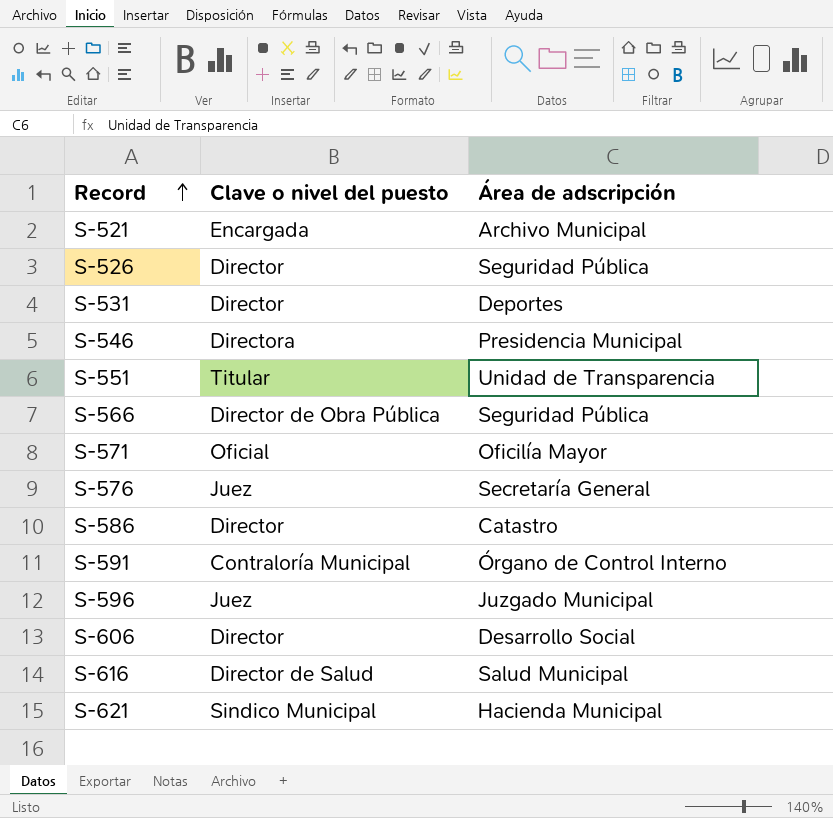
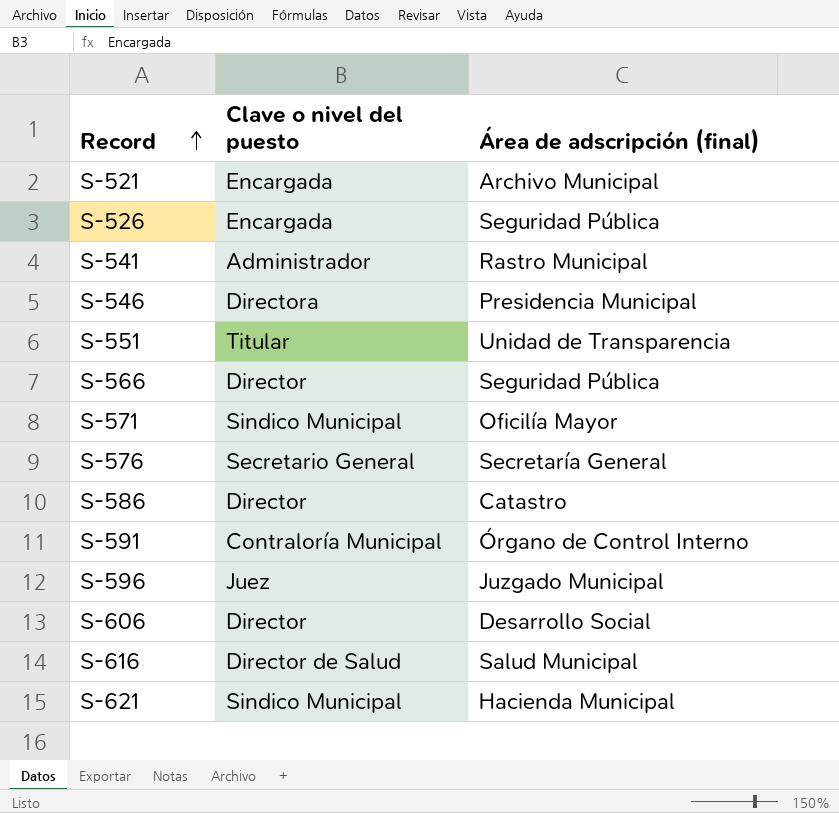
column name: Área de adscripción -> Área de adscripción (final)
row S-531: Director | Deportes -> none
S-526 | Clave o nivel del puesto: Director -> Encargada
row S-541: none -> Administrador | Rastro Municipal
S-566 | Clave o nivel del puesto: Director de Obra Pública -> Director
S-571 | Clave o nivel del puesto: Oficial -> Sindico Municipal
S-576 | Clave o nivel del puesto: Juez -> Secretario General

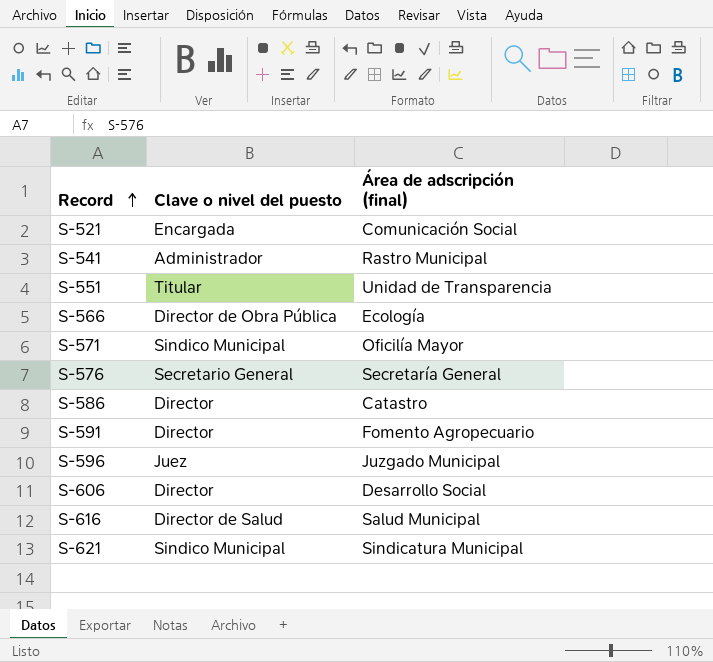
row S-526: Encargada | Seguridad Pública -> none
row S-546: Directora | Presidencia Municipal -> none
S-521 | Área de adscripción (final): Archivo Municipal -> Comunicación Social
S-566 | Clave o nivel del puesto: Director -> Director de Obra Pública
S-566 | Área de adscripción (final): Seguridad Pública -> Ecología
S-591 | Clave o nivel del puesto: Contraloría Municipal -> Director
S-591 | Área de adscripción (final): Órgano de Control Interno -> Fomento Agropecuario
S-621 | Área de adscripción (final): Hacienda Municipal -> Sindicatura Municipal

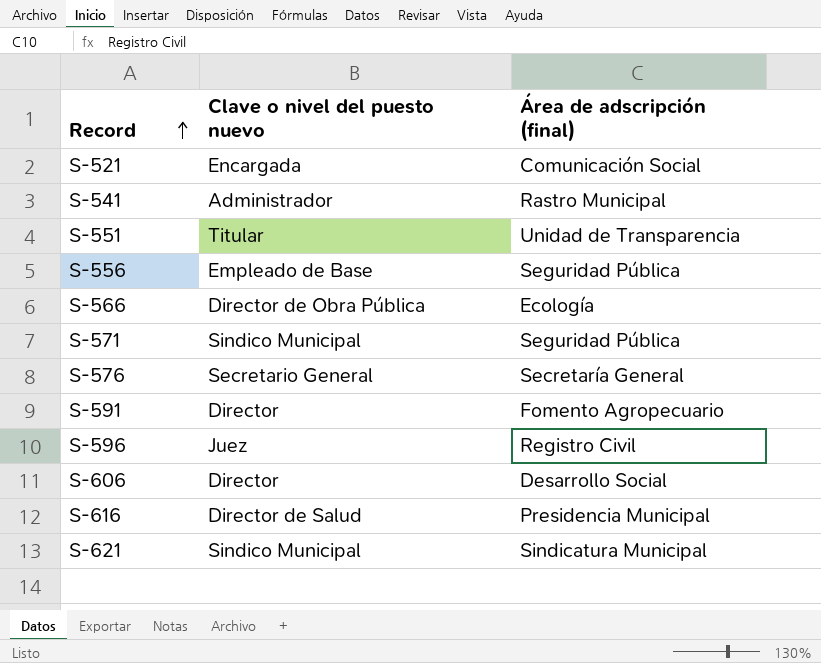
column name: Clave o nivel del puesto -> Clave o nivel del puesto nuevo
row S-586: Director | Catastro -> none
row S-556: none -> Empleado de Base | Seguridad Pública
S-571 | Área de adscripción (final): Oficilía Mayor -> Seguridad Pública
S-596 | Área de adscripción (final): Juzgado Municipal -> Registro Civil
S-616 | Área de adscripción (final): Salud Municipal -> Presidencia Municipal

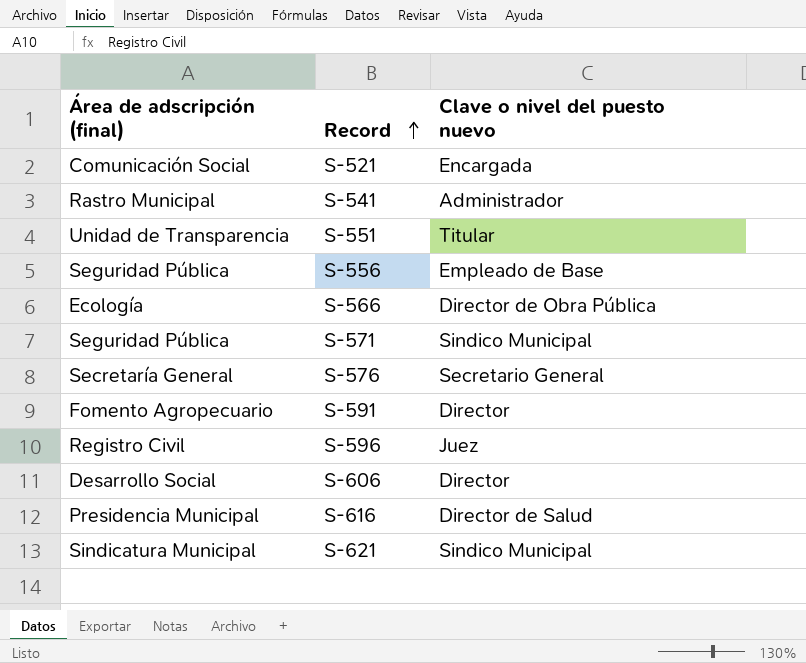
column Área de adscripción (final) | position: 3 -> 1

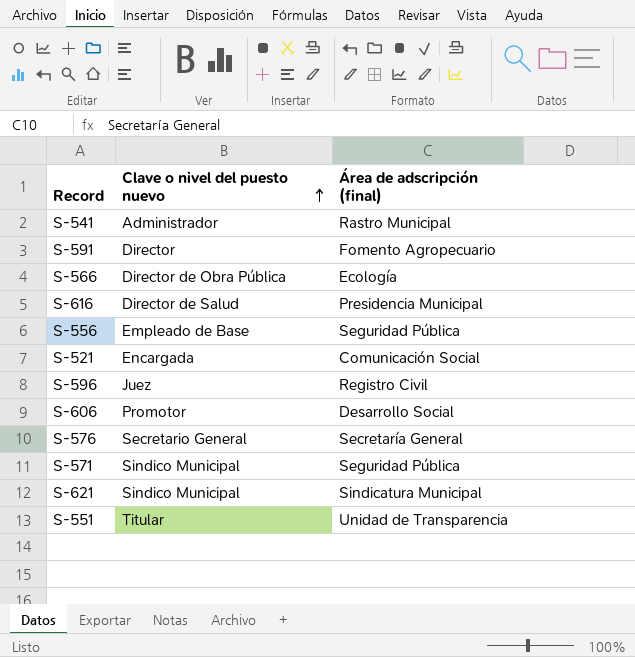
row order: Record ascending -> Clave o nivel del puesto nuevo ascending
column Área de adscripción (final) | position: 1 -> 3
S-606 | Clave o nivel del puesto nuevo: Director -> Promotor

